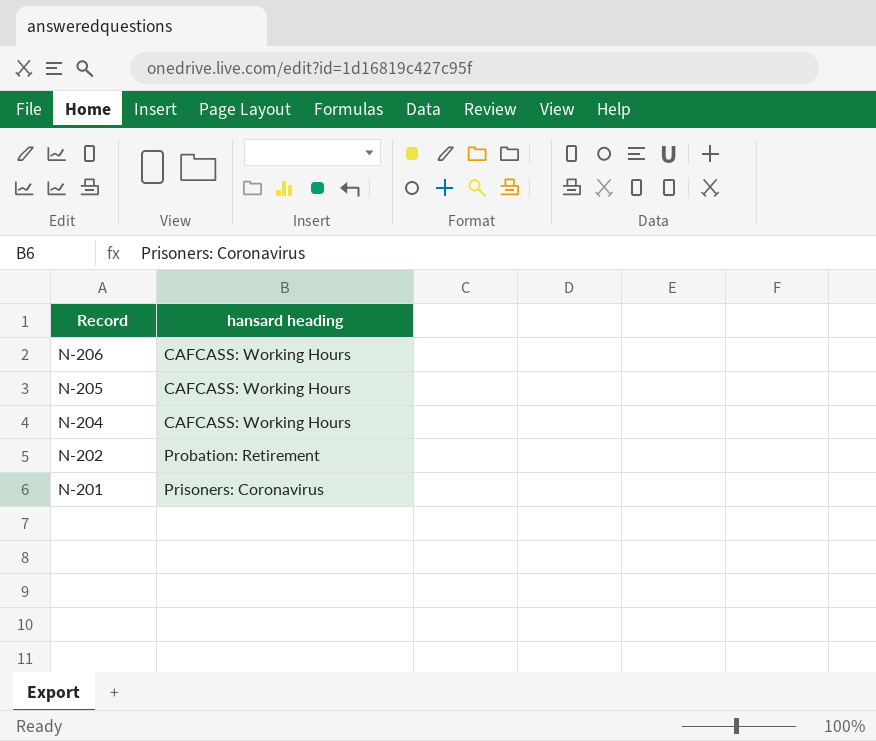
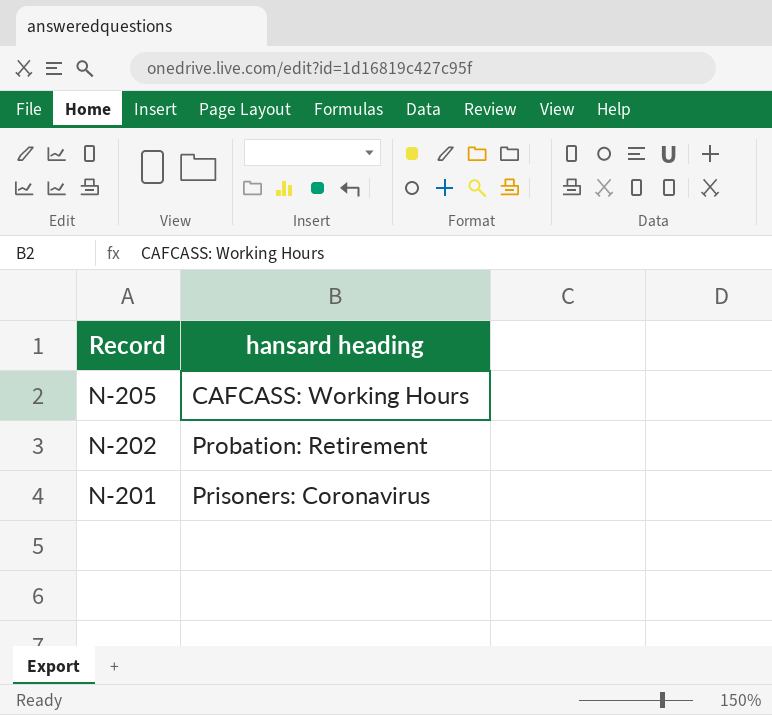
row N-206: CAFCASS: Working Hours -> none
row N-204: CAFCASS: Working Hours -> none

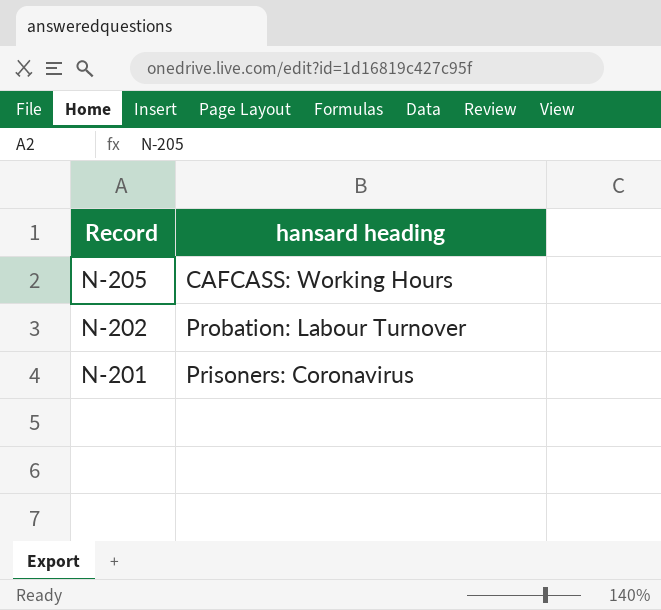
N-202 | hansard heading: Probation: Retirement -> Probation: Labour Turnover

